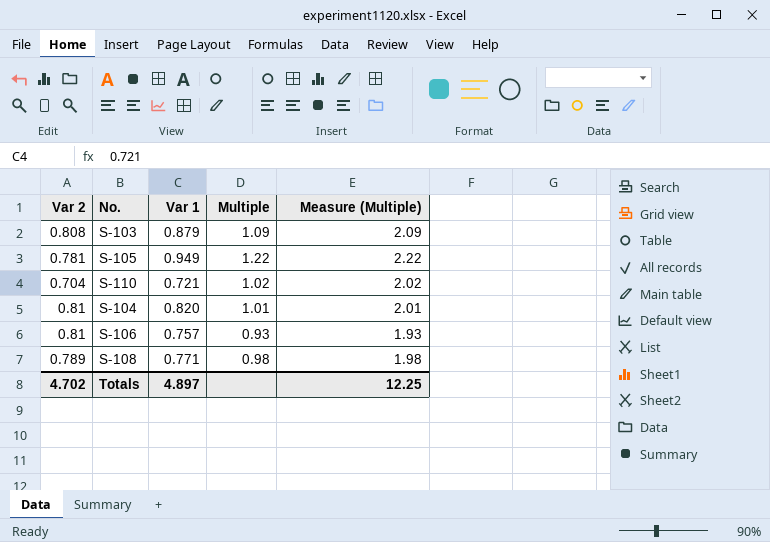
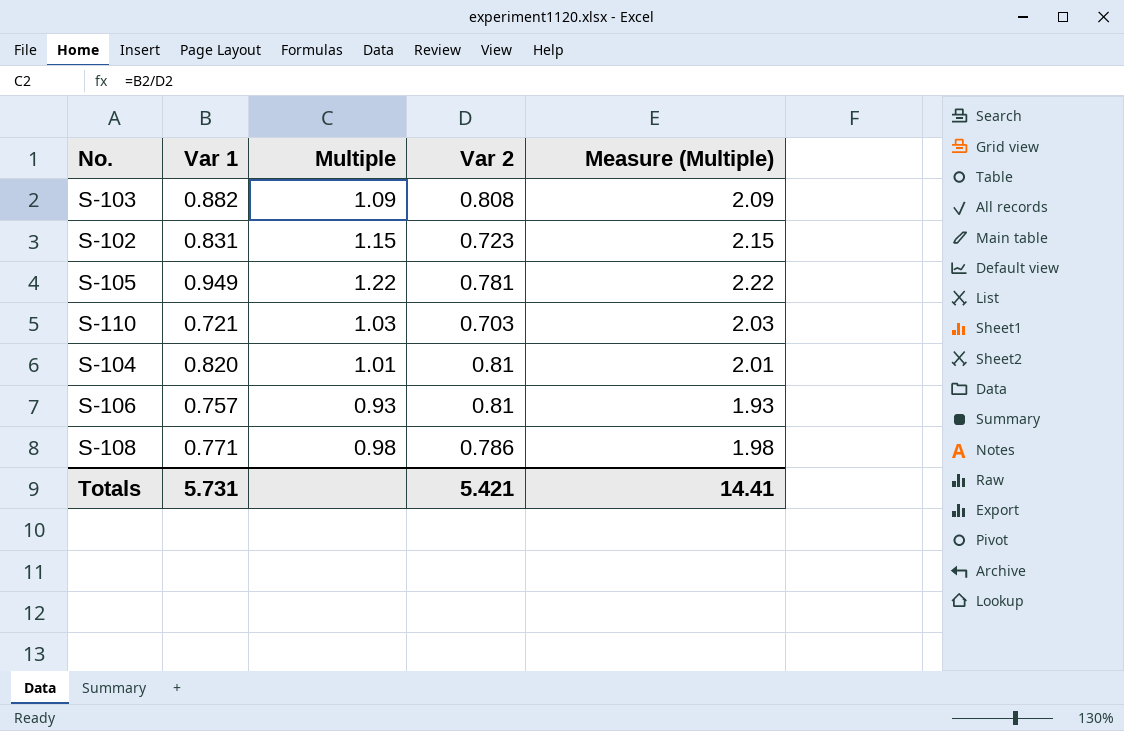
column Var 2 | position: 1 -> 4
S-103 | Var 1: 0.879 -> 0.882
row S-102: none -> 0.831 | 1.15 | 0.723 | 2.15
S-110 | Multiple: 1.02 -> 1.03
S-110 | Var 2: 0.704 -> 0.703
S-110 | Measure (Multiple): 2.02 -> 2.03
S-108 | Var 2: 0.789 -> 0.786
Totals | Var 1: 4.897 -> 5.731
Totals | Var 2: 4.702 -> 5.421
Totals | Measure (Multiple): 12.25 -> 14.41

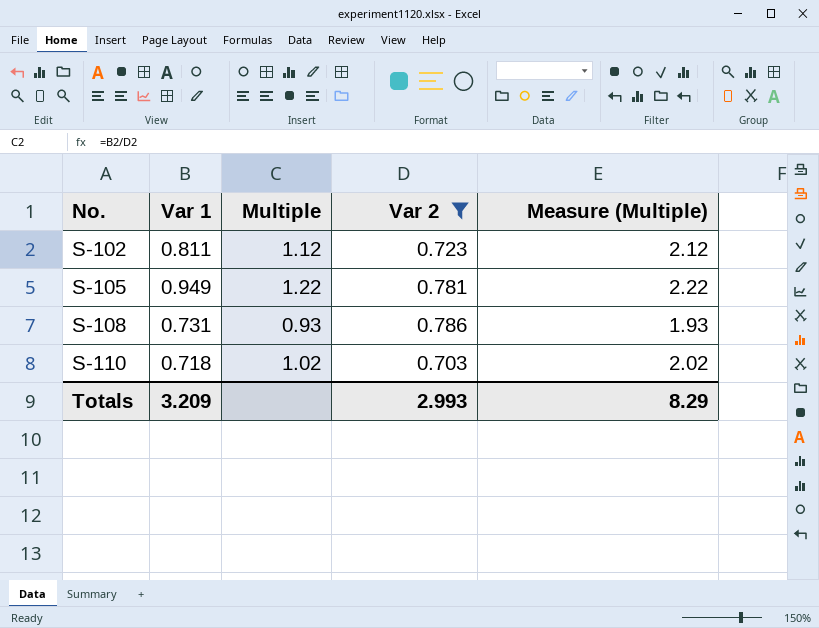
filter: none -> Var 2 <= 0.786
row order: none -> No. ascending
S-102 | Var 1: 0.831 -> 0.811
S-102 | Multiple: 1.15 -> 1.12
S-102 | Measure (Multiple): 2.15 -> 2.12
S-108 | Var 1: 0.771 -> 0.731
S-108 | Multiple: 0.98 -> 0.93
S-108 | Measure (Multiple): 1.98 -> 1.93
S-110 | Var 1: 0.721 -> 0.718
S-110 | Multiple: 1.03 -> 1.02
S-110 | Measure (Multiple): 2.03 -> 2.02
Totals | Var 1: 5.731 -> 3.209
Totals | Var 2: 5.421 -> 2.993
Totals | Measure (Multiple): 14.41 -> 8.29

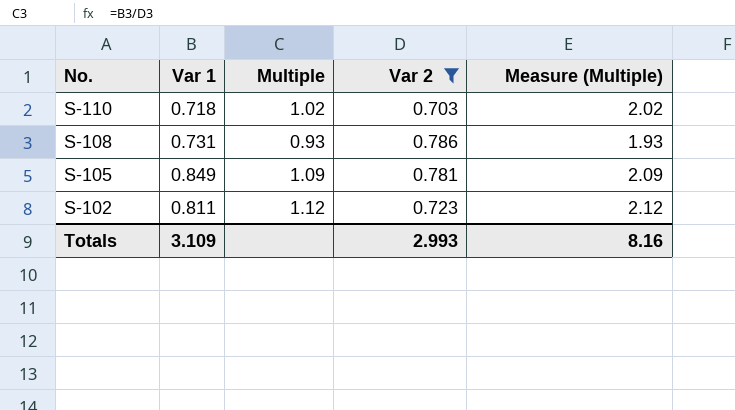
row order: No. ascending -> No. descending
S-105 | Var 1: 0.949 -> 0.849
S-105 | Multiple: 1.22 -> 1.09
S-105 | Measure (Multiple): 2.22 -> 2.09
Totals | Var 1: 3.209 -> 3.109
Totals | Measure (Multiple): 8.29 -> 8.16

